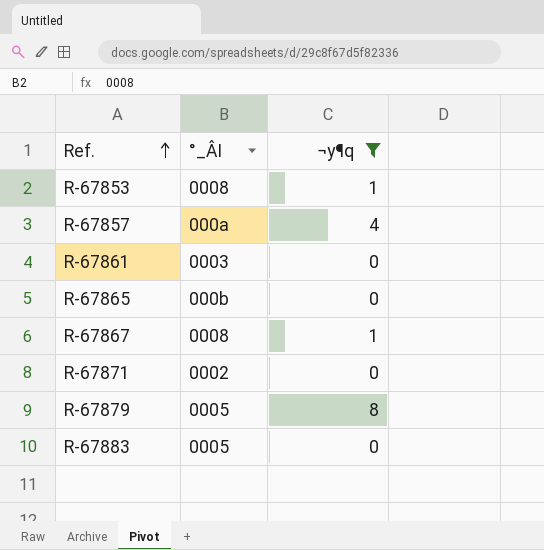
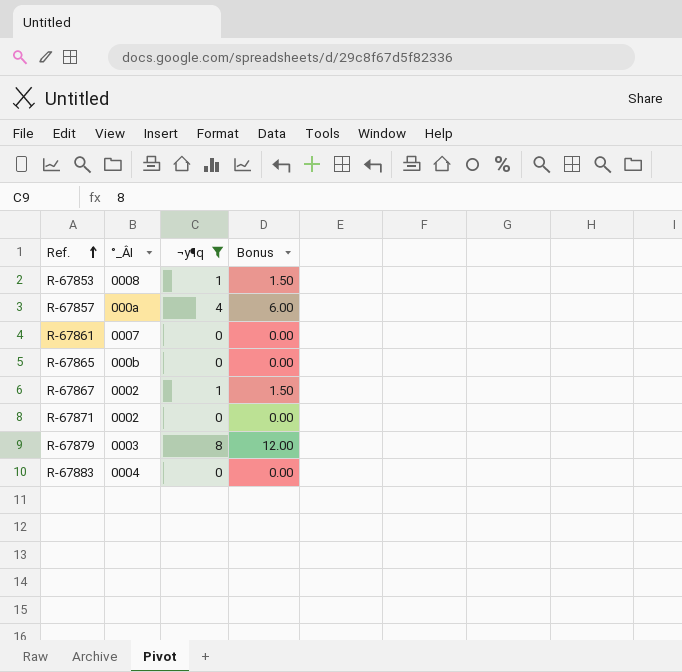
column Bonus | formula: none -> [¬y¶q] * 1.5
R-67861 | °_ÂI: 0003 -> 0007
R-67867 | °_ÂI: 0008 -> 0002
R-67879 | °_ÂI: 0005 -> 0003
R-67883 | °_ÂI: 0005 -> 0004

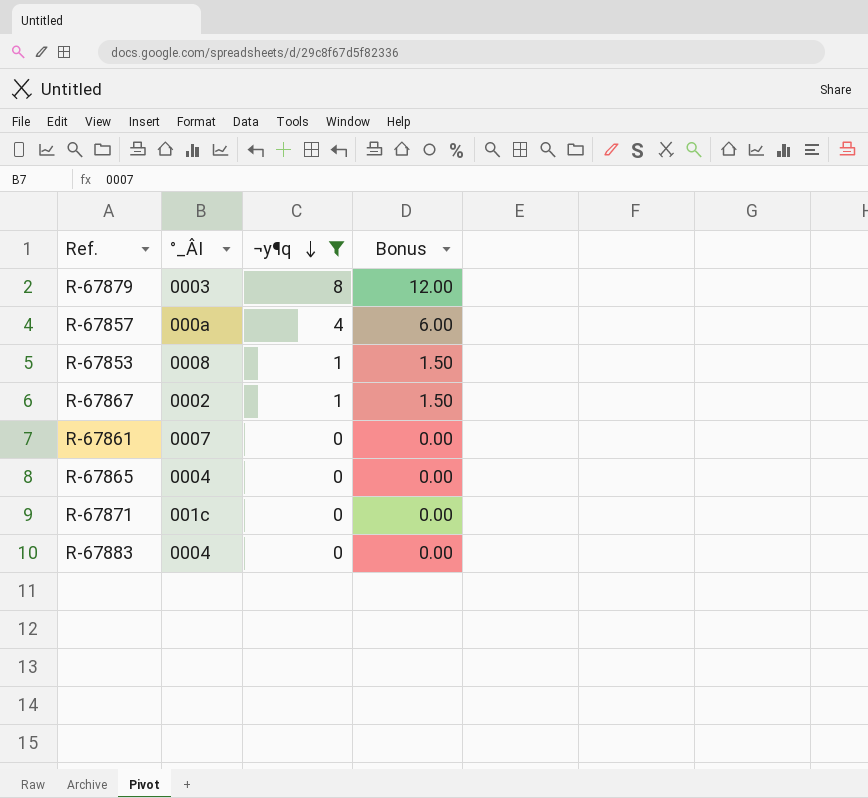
row order: Ref. ascending -> ¬y¶q descending
R-67865 | °_ÂI: 000b -> 0004
R-67871 | °_ÂI: 0002 -> 001c

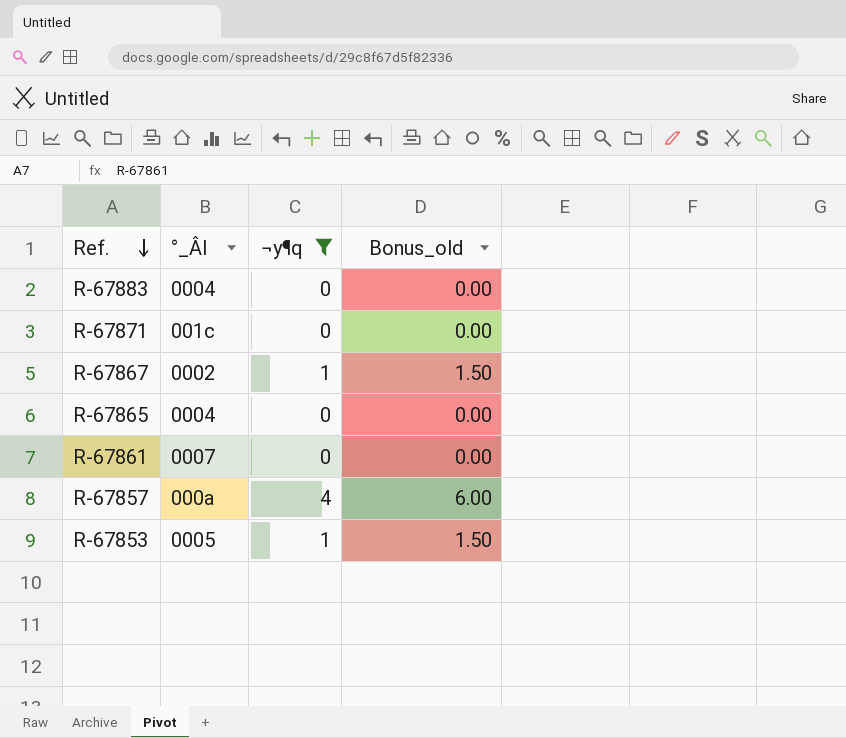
row order: ¬y¶q descending -> Ref. descending
column name: Bonus -> Bonus_old
row R-67879: 0003 | 8 | 12.00 -> none
R-67853 | °_ÂI: 0008 -> 0005

